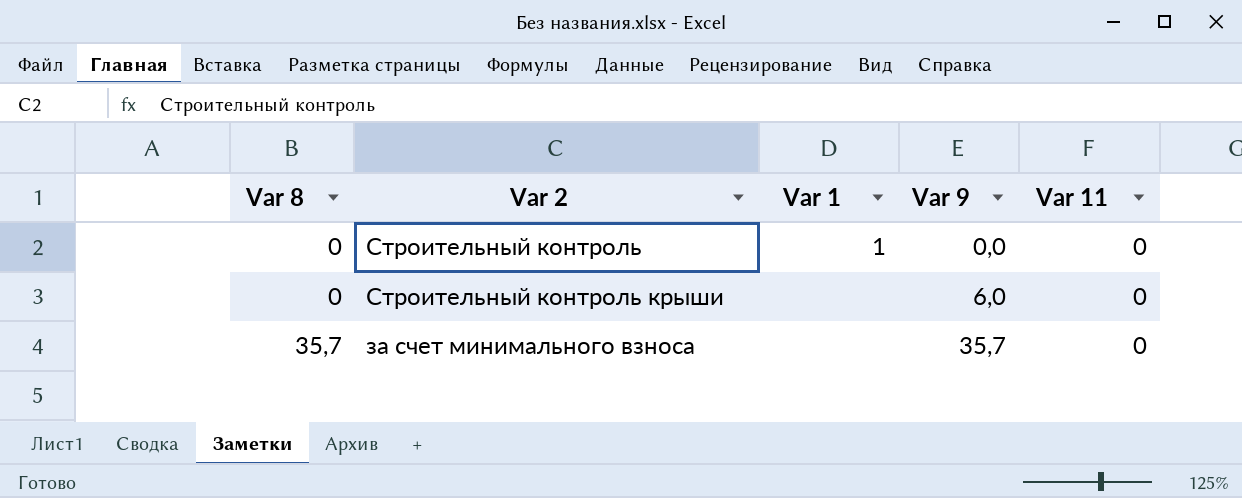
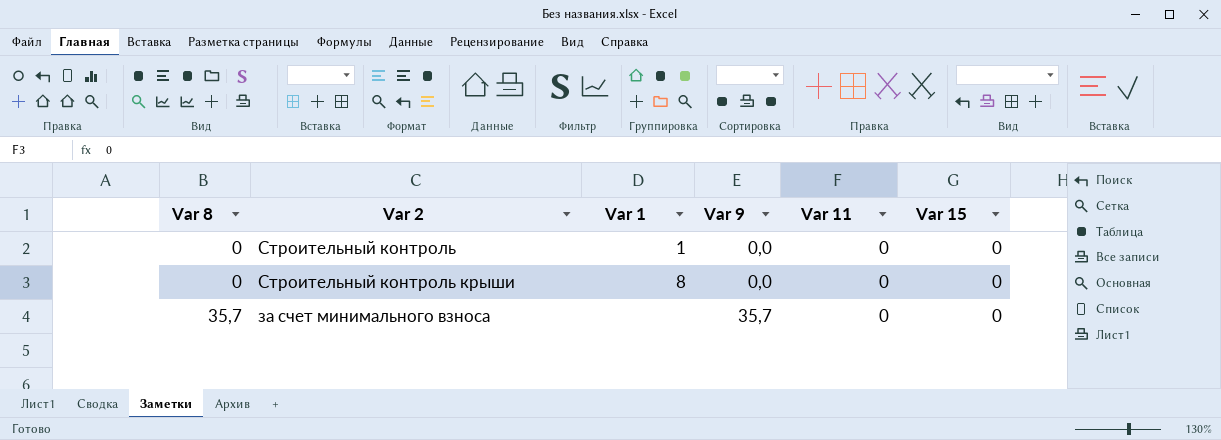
column Var 15 | position: none -> 6
Строительный контроль крыши | Var 1: none -> 8
Строительный контроль крыши | Var 9: 6,0 -> 0,0

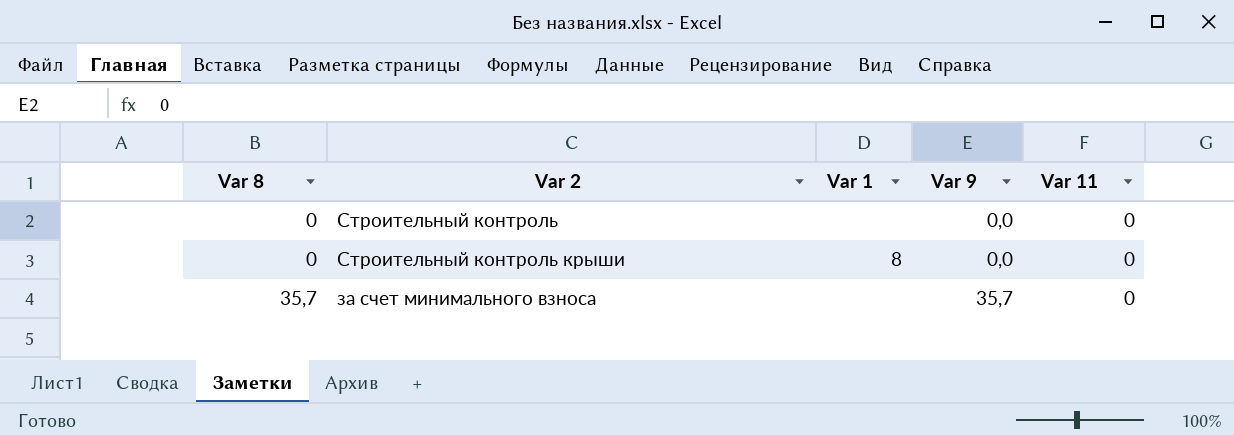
column Var 15 | position: 6 -> none
Строительный контроль | Var 1: 1 -> none

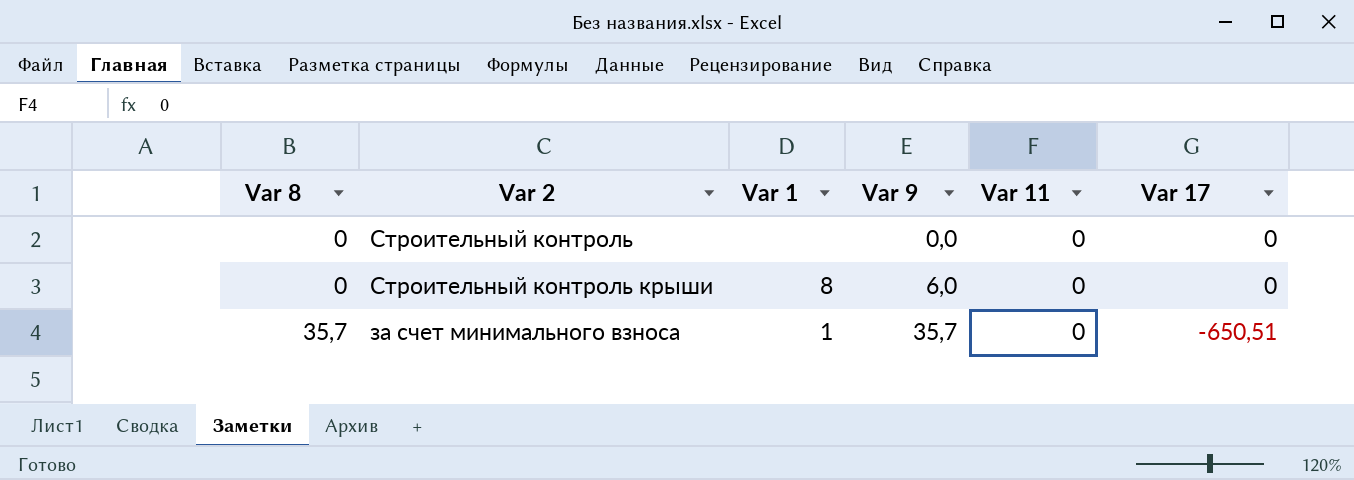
column Var 17 | position: none -> 6
Строительный контроль крыши | Var 9: 0,0 -> 6,0
за счет минимального взноса | Var 1: none -> 1

